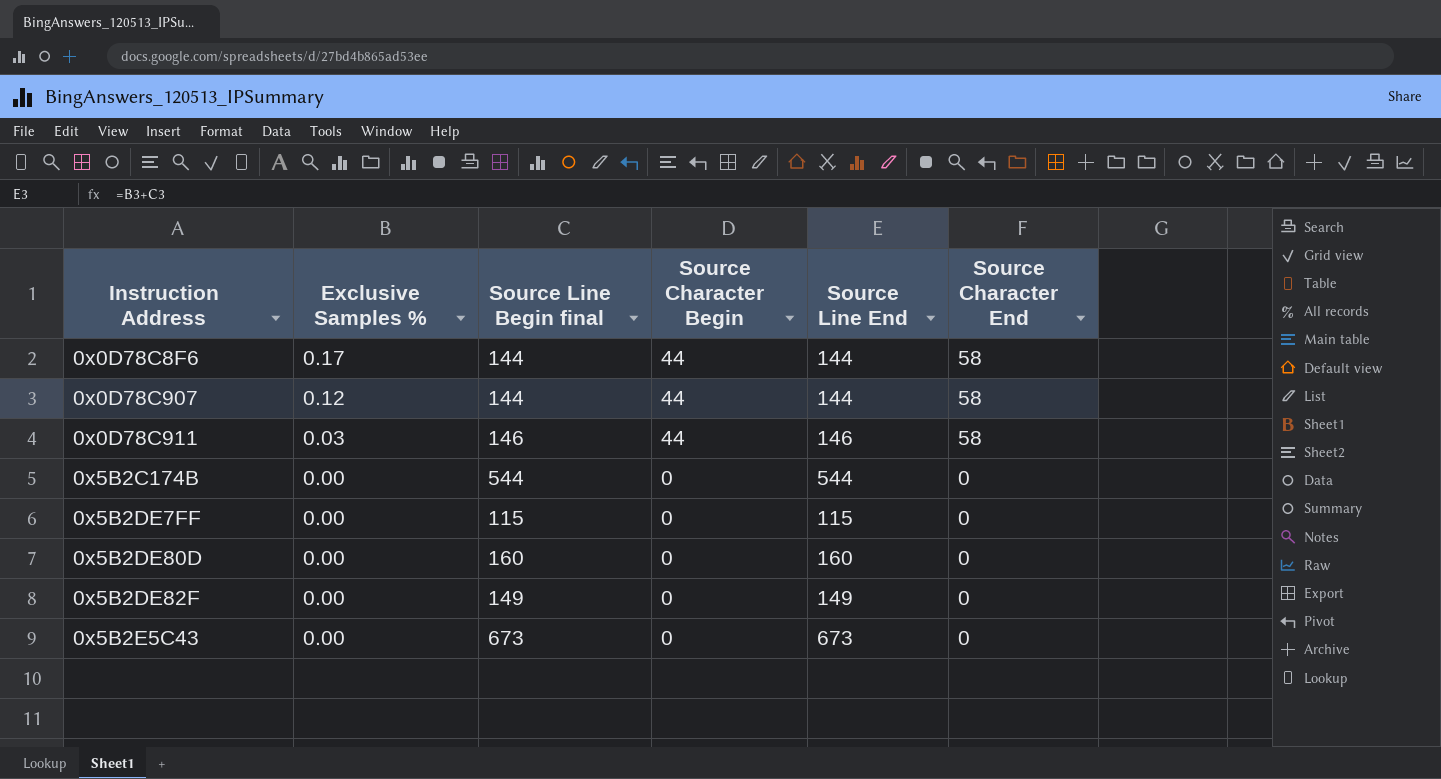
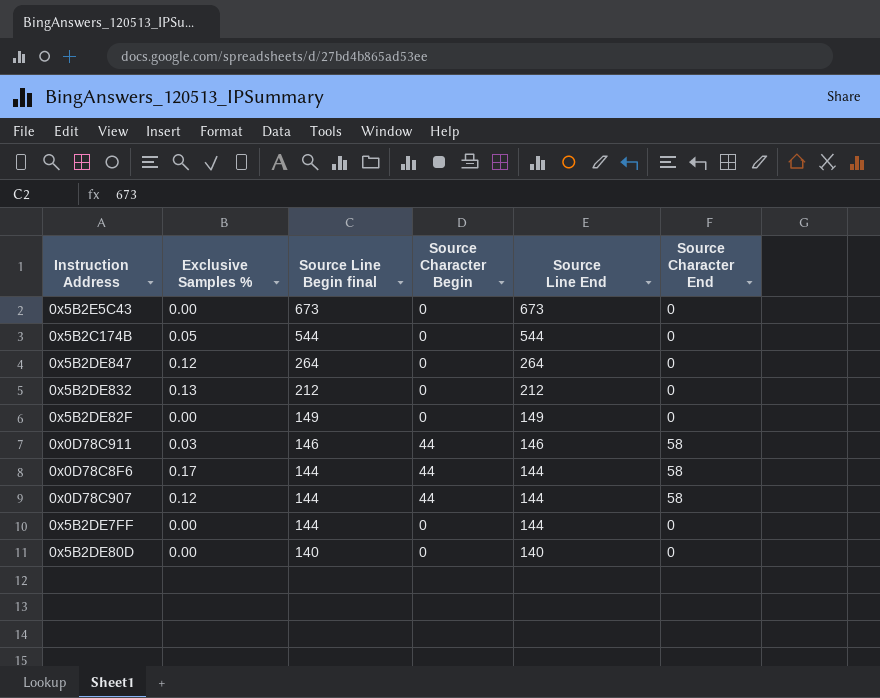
row order: Instruction Address ascending -> Source Line Begin final descending
0x5B2C174B | Exclusive Samples %: 0.00 -> 0.05
row 0x5B2DE847: none -> 0.12 | 264 | 0 | 264 | 0
row 0x5B2DE832: none -> 0.13 | 212 | 0 | 212 | 0
0x5B2DE7FF | Source Line Begin final: 115 -> 144
0x5B2DE7FF | Source Line End: 115 -> 144
0x5B2DE80D | Source Line Begin final: 160 -> 140
0x5B2DE80D | Source Line End: 160 -> 140

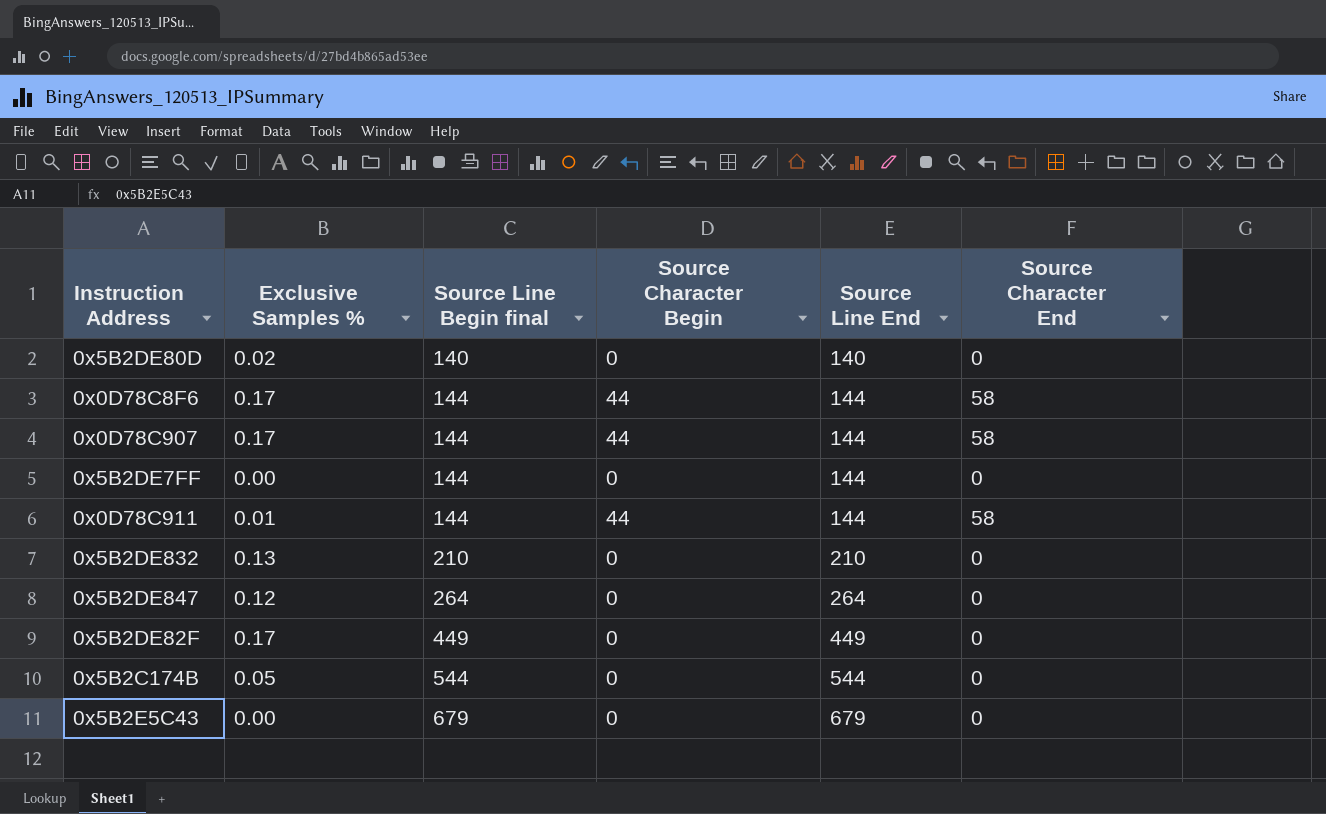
row order: Source Line Begin final descending -> Source Line Begin final ascending
0x5B2DE80D | Exclusive Samples %: 0.00 -> 0.02
0x0D78C907 | Exclusive Samples %: 0.12 -> 0.17
0x0D78C911 | Exclusive Samples %: 0.03 -> 0.01
0x0D78C911 | Source Line Begin final: 146 -> 144
0x0D78C911 | Source Line End: 146 -> 144
0x5B2DE832 | Source Line Begin final: 212 -> 210
0x5B2DE832 | Source Line End: 212 -> 210
0x5B2DE82F | Exclusive Samples %: 0.00 -> 0.17
0x5B2DE82F | Source Line Begin final: 149 -> 449
0x5B2DE82F | Source Line End: 149 -> 449
0x5B2E5C43 | Source Line Begin final: 673 -> 679
0x5B2E5C43 | Source Line End: 673 -> 679

